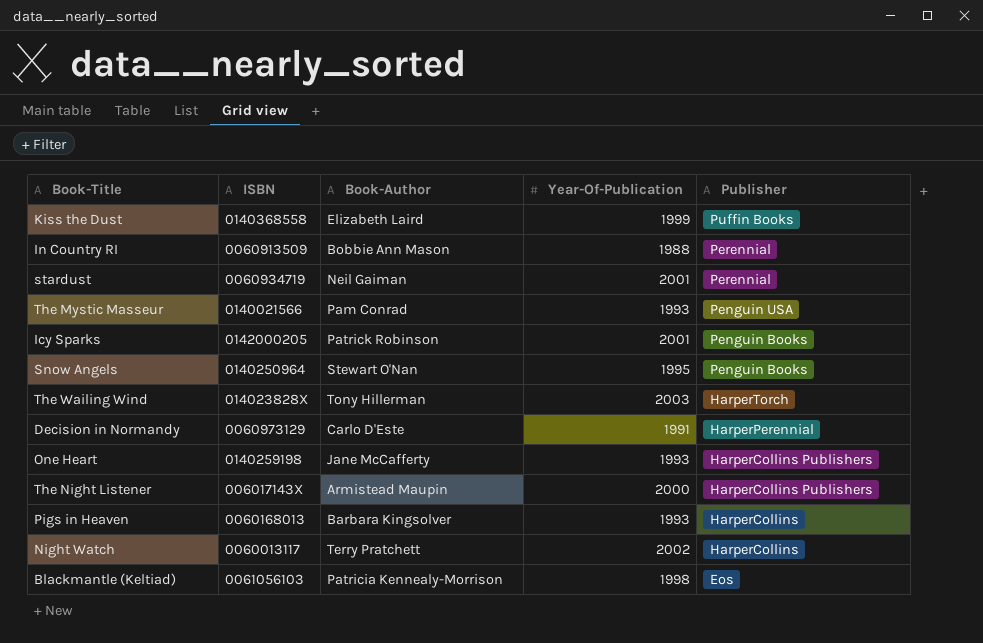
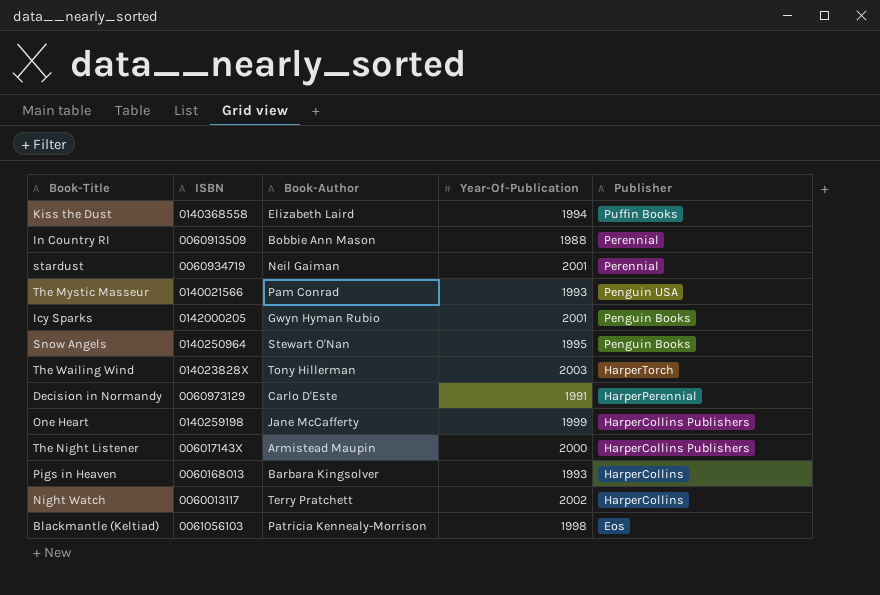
Kiss the Dust | Year-Of-Publication: 1999 -> 1994
Icy Sparks | Book-Author: Patrick Robinson -> Gwyn Hyman Rubio
One Heart | Year-Of-Publication: 1993 -> 1999

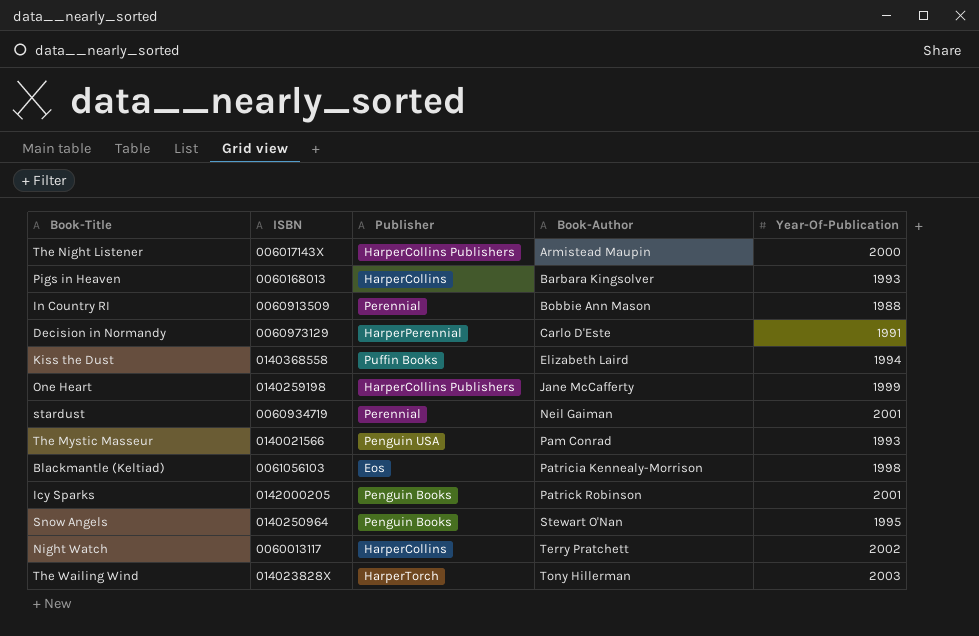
row order: Publisher descending -> Book-Author ascending
column Publisher | position: 5 -> 3
Icy Sparks | Book-Author: Gwyn Hyman Rubio -> Patrick Robinson

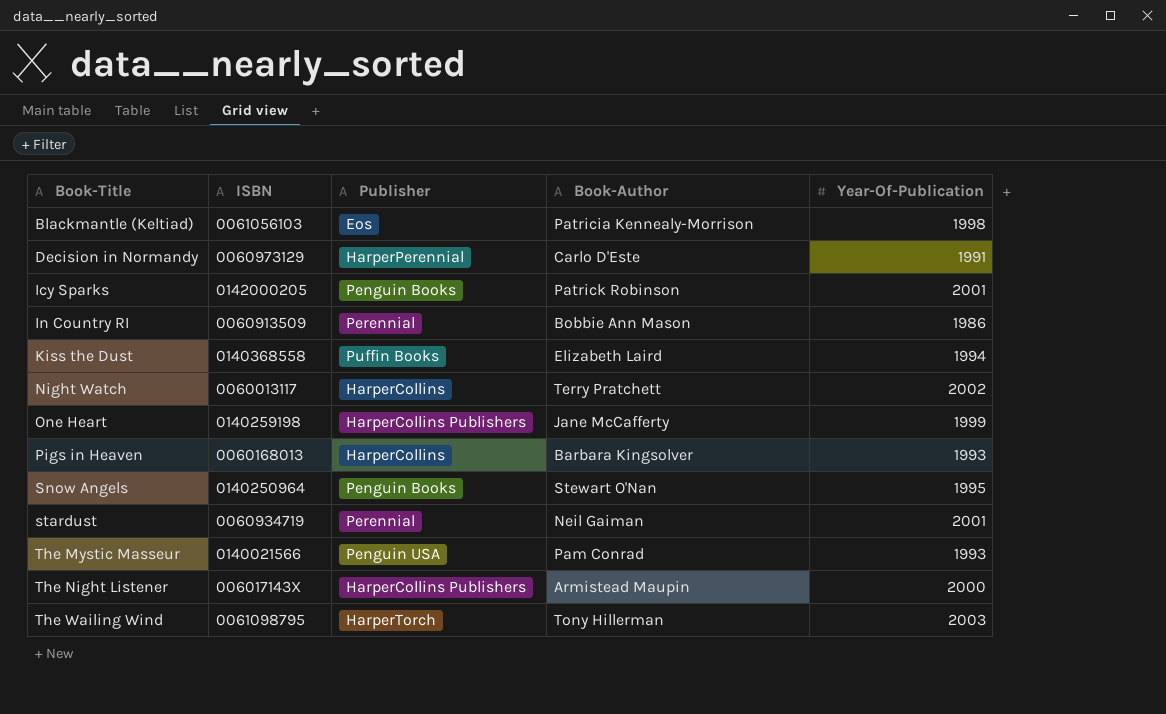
row order: Book-Author ascending -> Book-Title ascending
In Country RI | Year-Of-Publication: 1988 -> 1986
The Wailing Wind | ISBN: 014023828X -> 0061098795

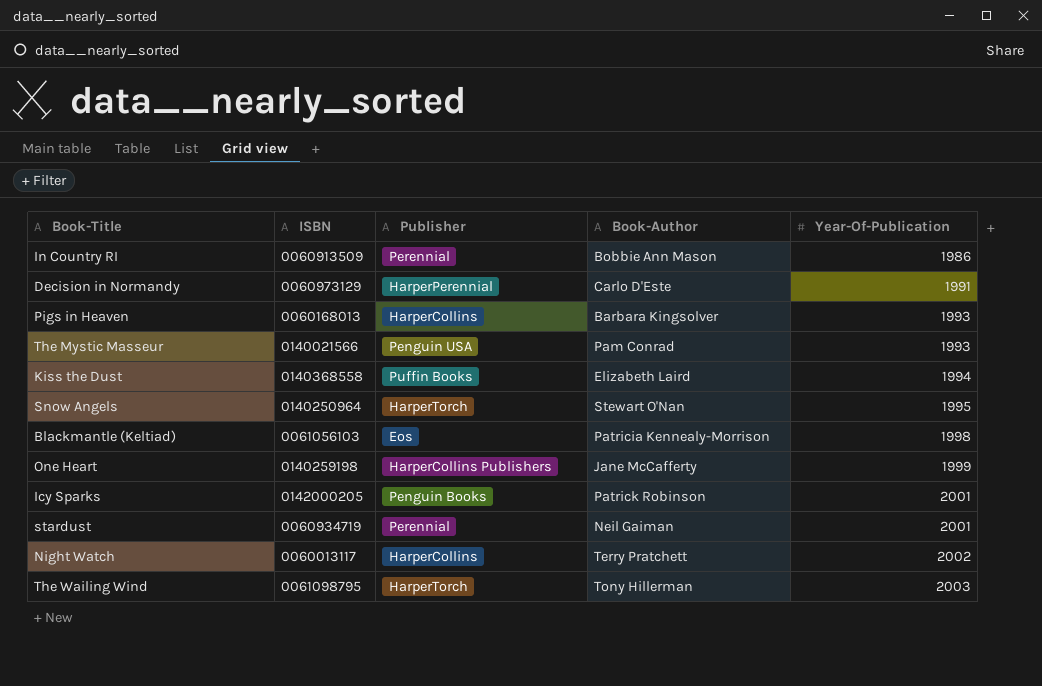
row order: Book-Title ascending -> Year-Of-Publication ascending
row The Night Listener: 006017143X | HarperCollins Publishers | Armistead Maupin | 2000 -> none
Snow Angels | Publisher: Penguin Books -> HarperTorch

